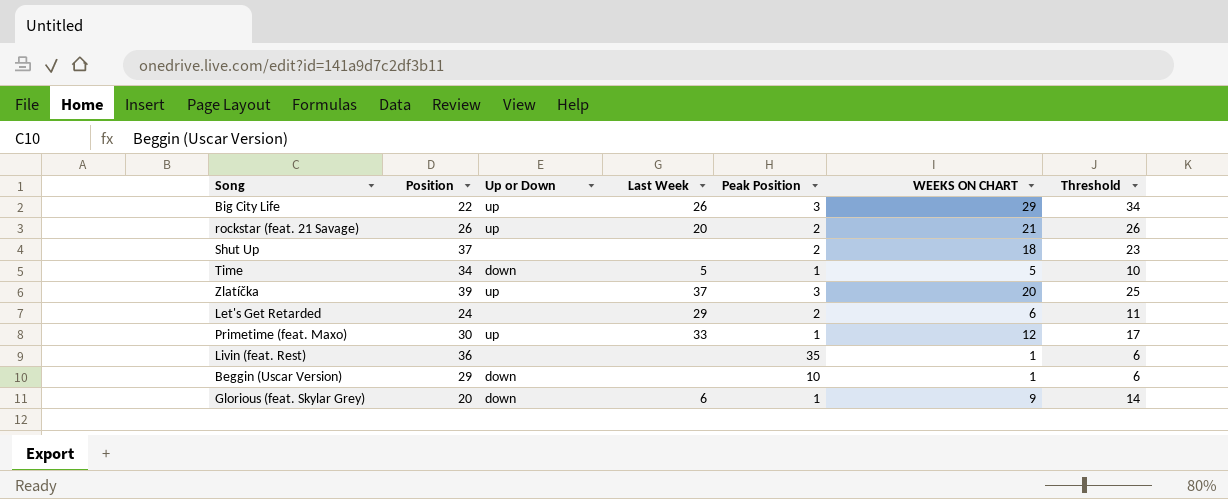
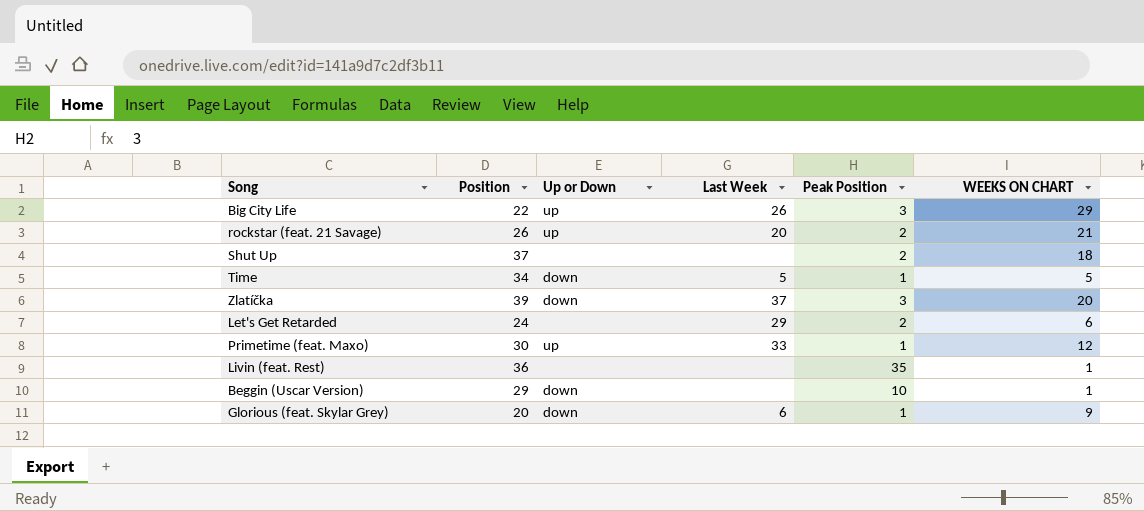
column Threshold | formula: [WEEKS ON CHART] + 5 -> none
Zlatíčka | Up or Down: up -> down

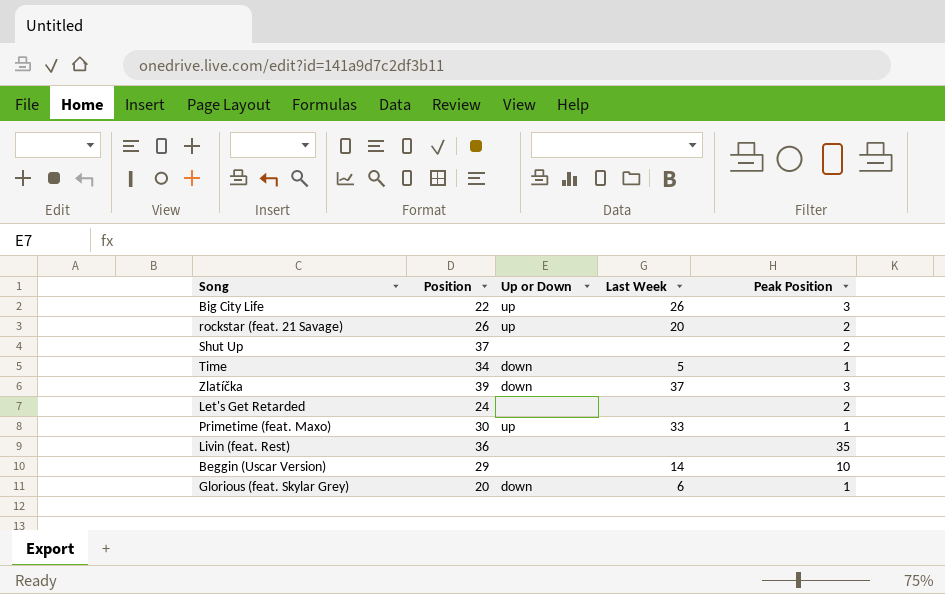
column WEEKS ON CHART | position: 6 -> none
Let's Get Retarded | Last Week: 29 -> none
Beggin (Uscar Version) | Up or Down: down -> none
Beggin (Uscar Version) | Last Week: none -> 14

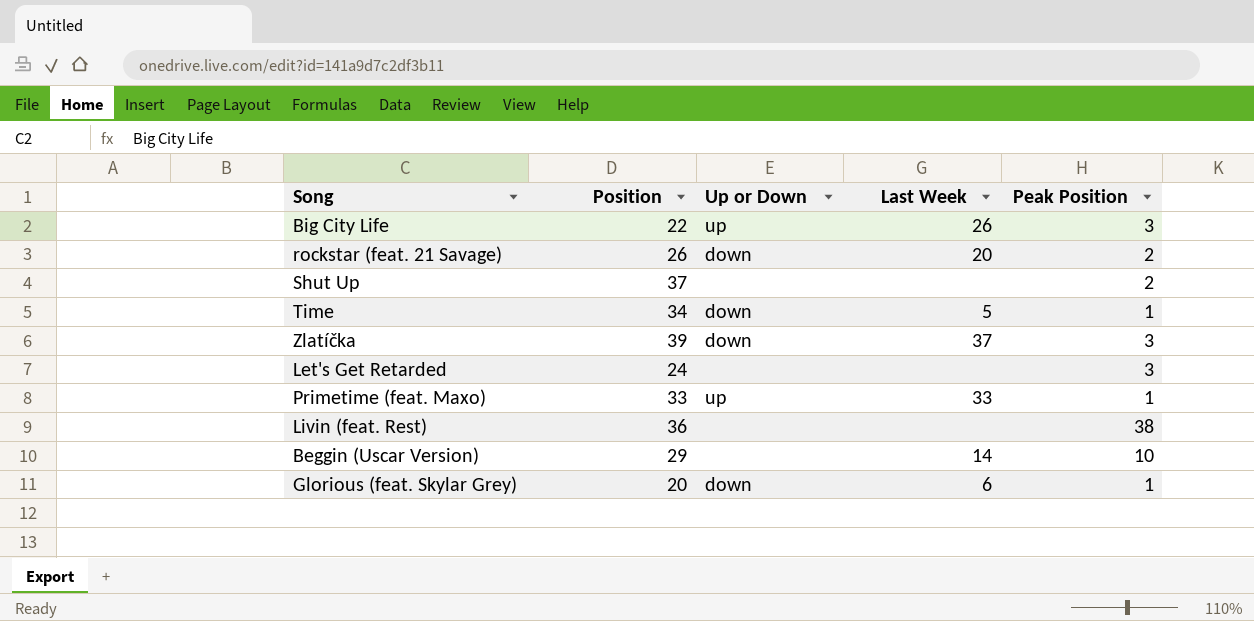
rockstar (feat. 21 Savage) | Up or Down: up -> down
Let's Get Retarded | Peak Position: 2 -> 3
Primetime (feat. Maxo) | Position: 30 -> 33
Livin (feat. Rest) | Peak Position: 35 -> 38

